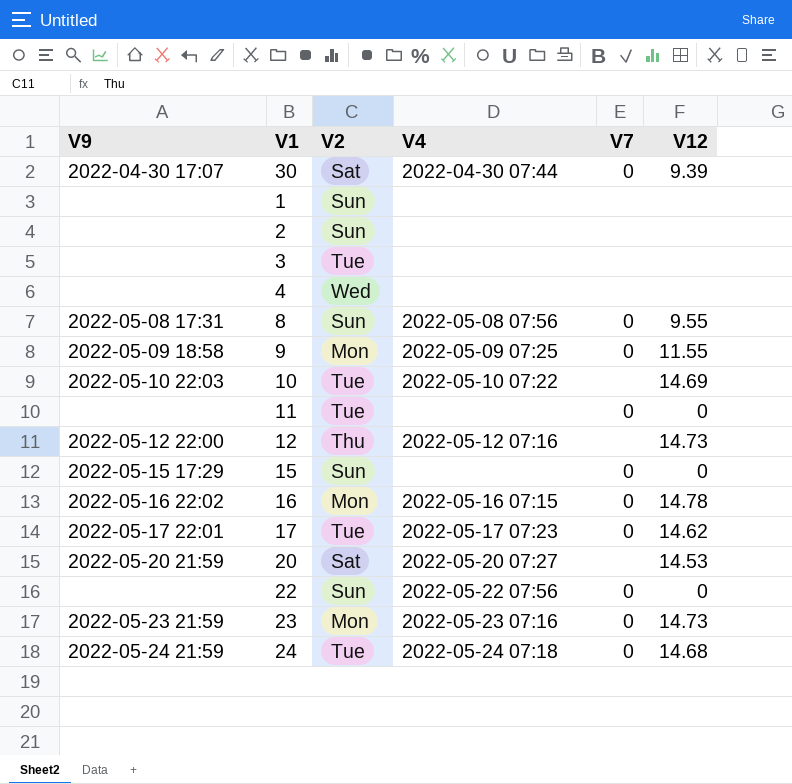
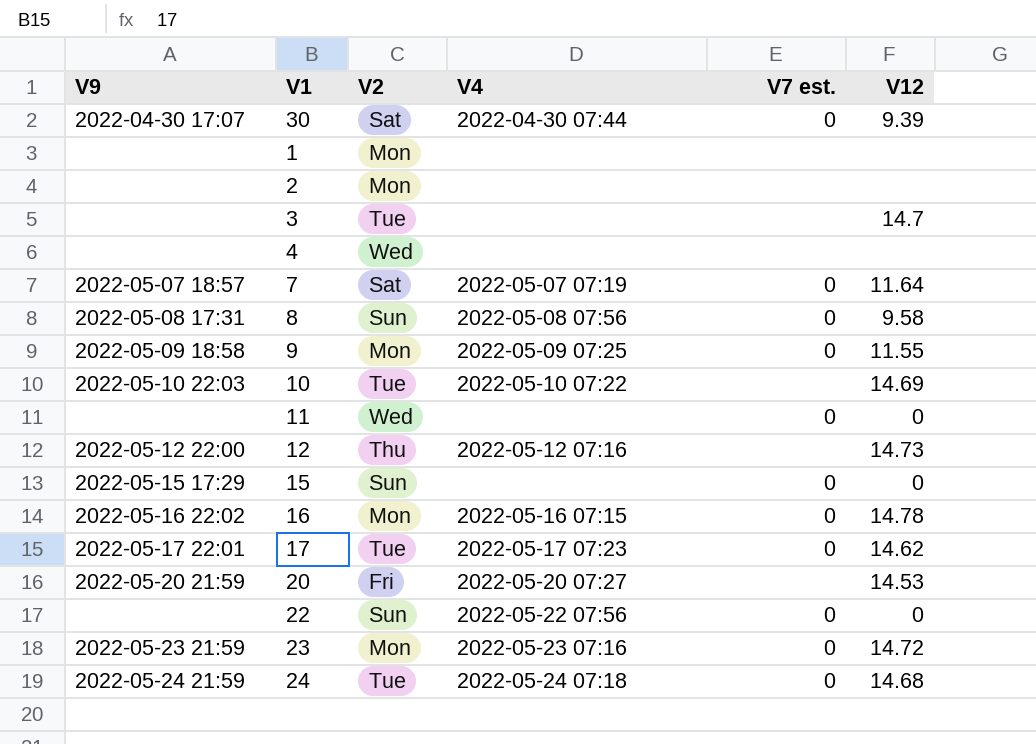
column name: V7 -> V7 est.
1 | V2: Sun -> Mon
2 | V2: Sun -> Mon
3 | V12: none -> 14.7
row 7: none -> 2022-05-07 18:57 | Sat | 2022-05-07 07:19 | 0 | 11.64
8 | V12: 9.55 -> 9.58
11 | V2: Tue -> Wed
20 | V2: Sat -> Fri
23 | V12: 14.73 -> 14.72

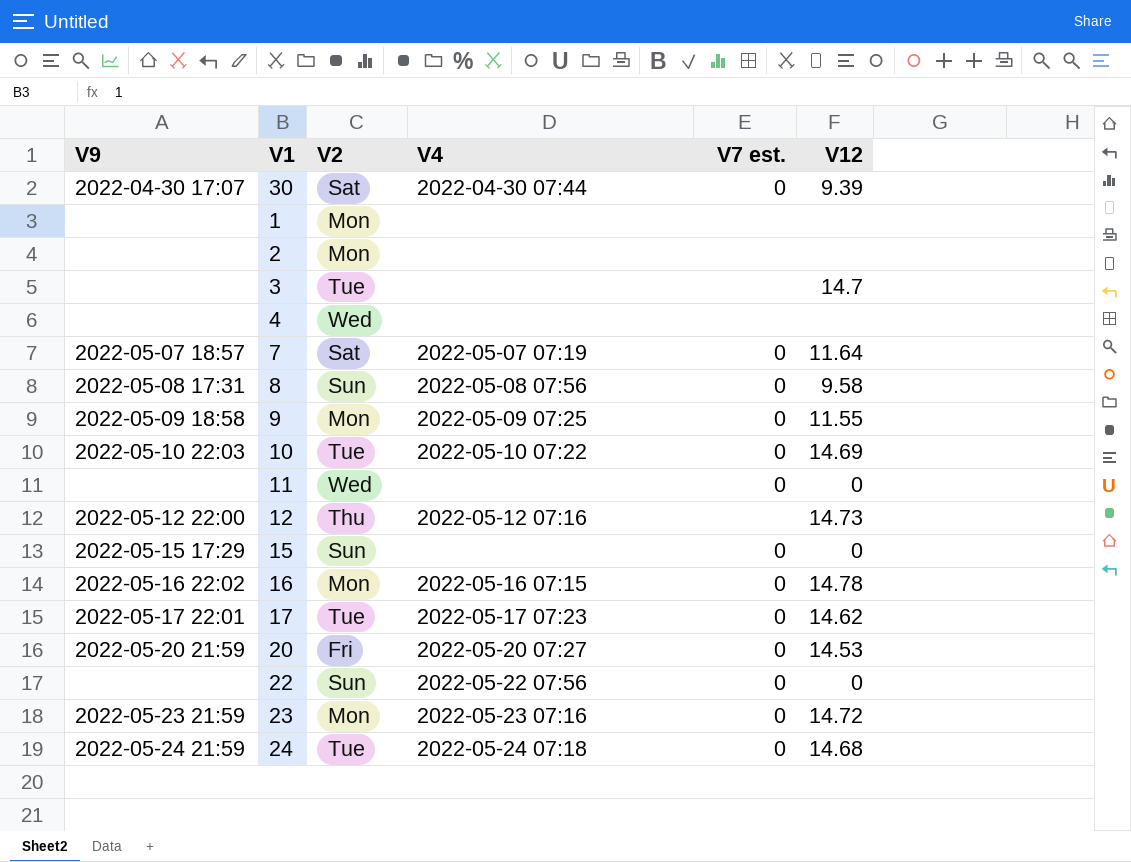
10 | V7 est.: none -> 0
20 | V7 est.: none -> 0

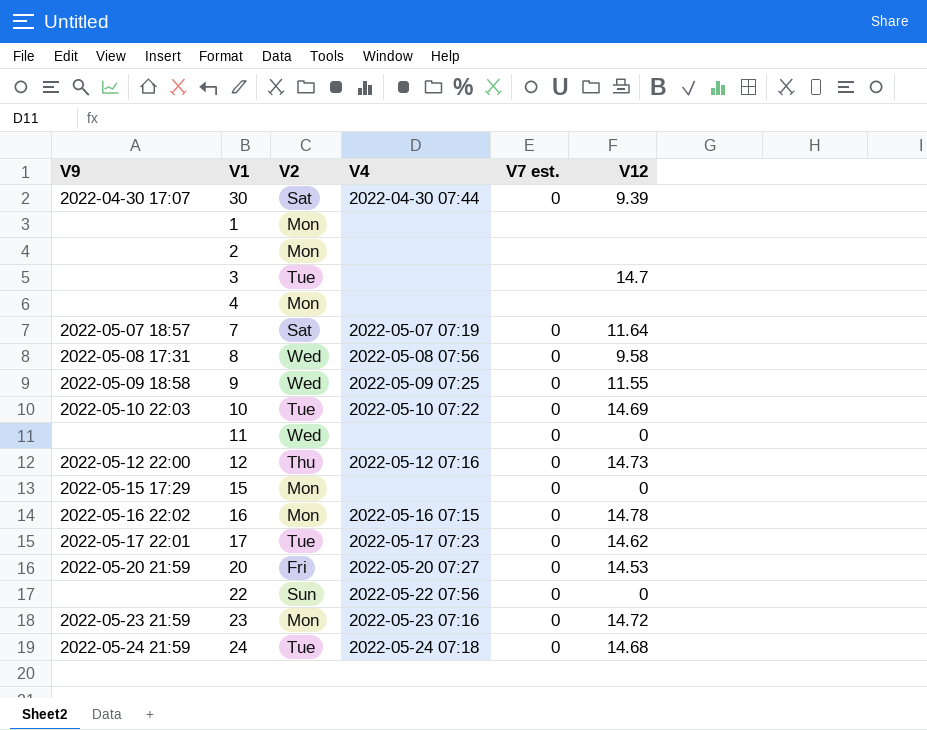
4 | V2: Wed -> Mon
8 | V2: Sun -> Wed
9 | V2: Mon -> Wed
12 | V7 est.: none -> 0
15 | V2: Sun -> Mon

